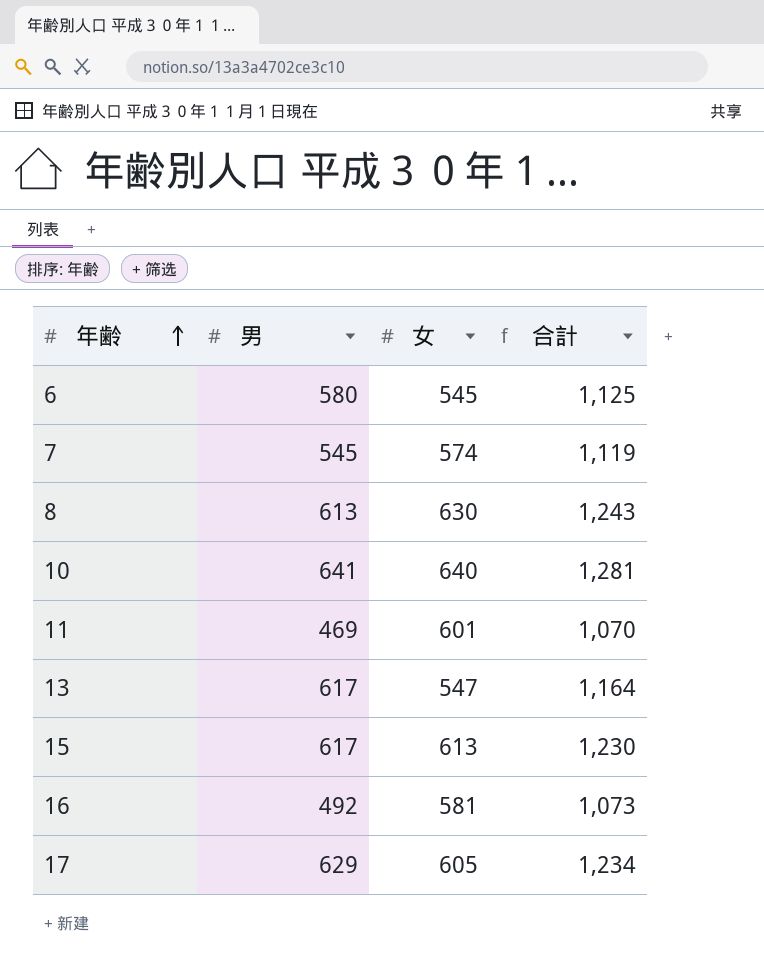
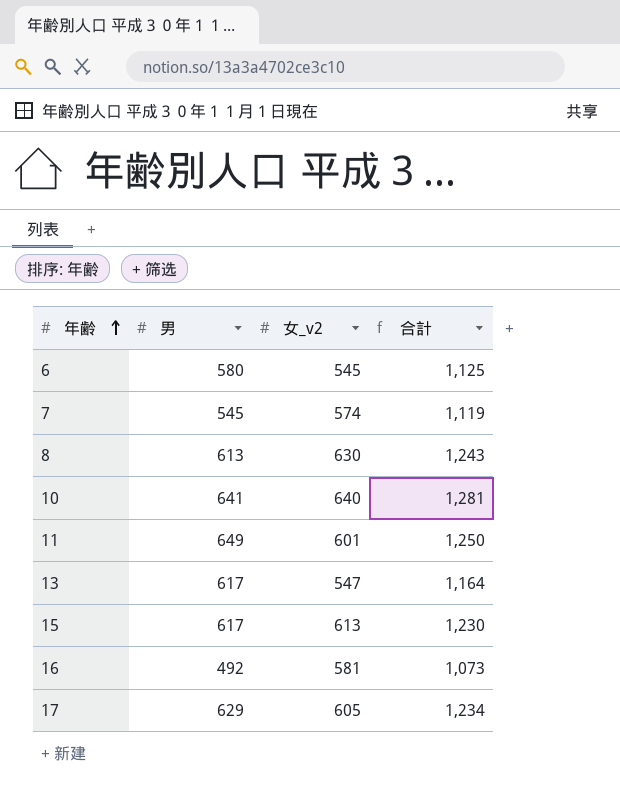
column name: 女 -> 女_v2
11 | 男: 469 -> 649
11 | 合計: 1,070 -> 1,250

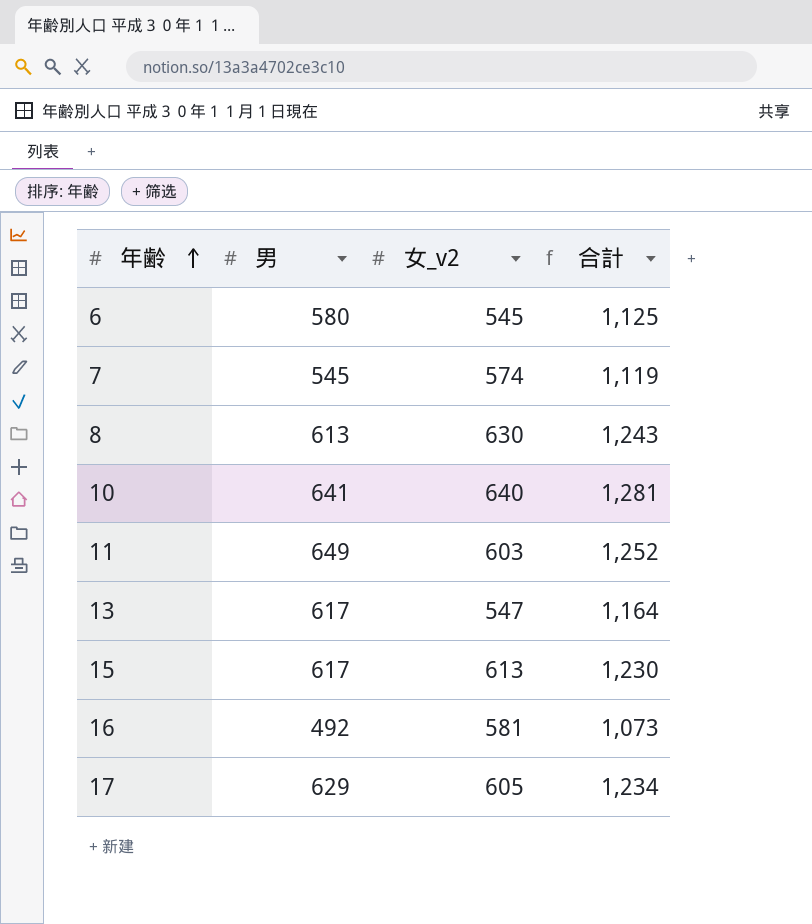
11 | 女_v2: 601 -> 603
11 | 合計: 1,250 -> 1,252

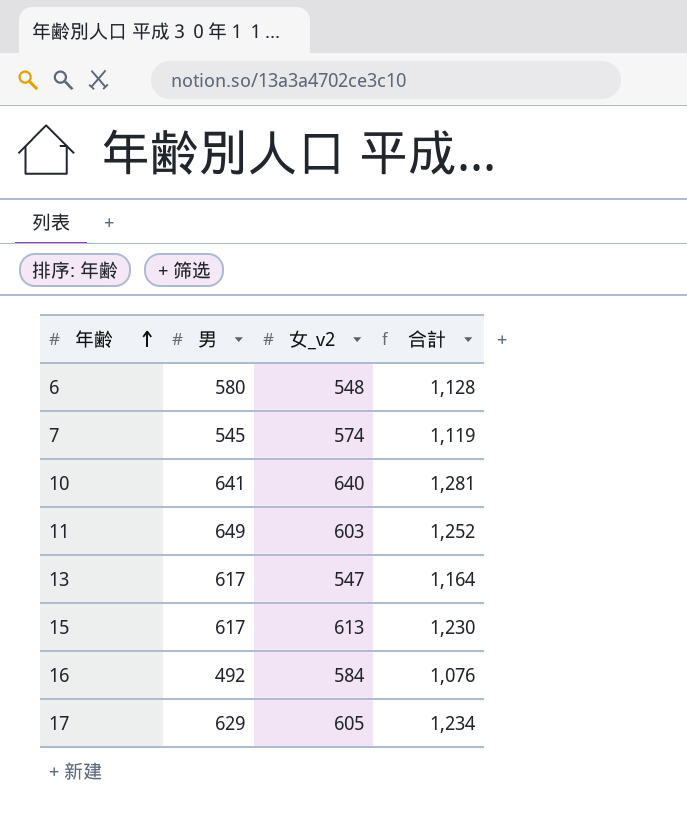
row 8: 613 | 630 | 1,243 -> none
6 | 女_v2: 545 -> 548
6 | 合計: 1,125 -> 1,128
16 | 女_v2: 581 -> 584
16 | 合計: 1,073 -> 1,076

